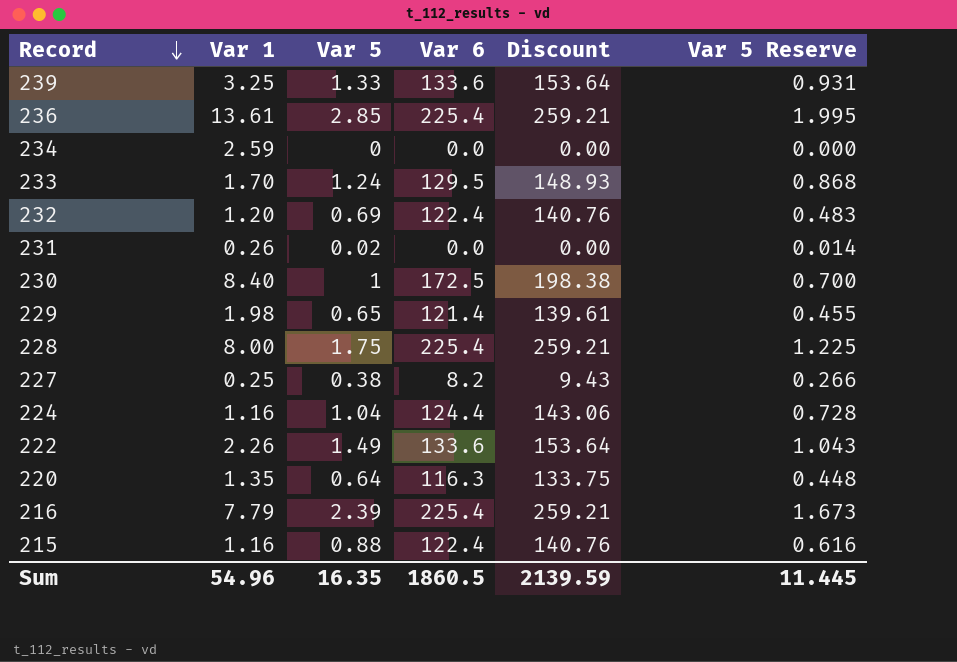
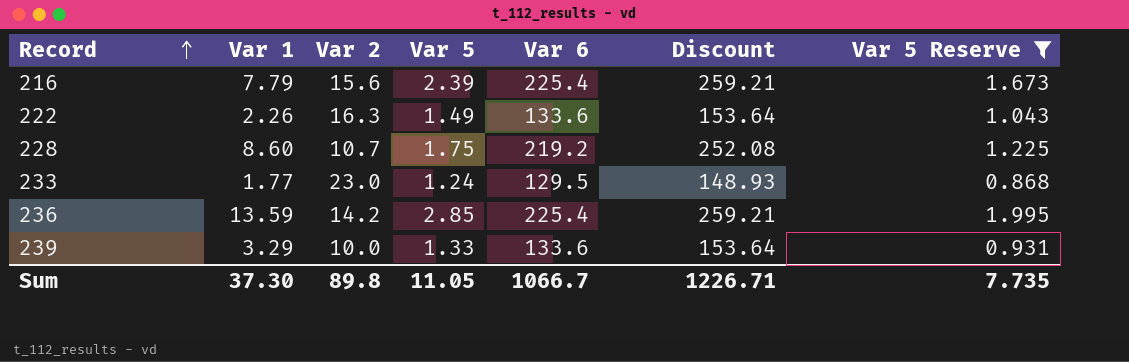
filter: none -> Var 5 Reserve >= 0.868
row order: Record descending -> Record ascending
column Var 2 | position: none -> 3
228 | Var 1: 8.00 -> 8.60
228 | Var 6: 225.4 -> 219.2
228 | Discount: 259.21 -> 252.08
233 | Var 1: 1.70 -> 1.77
236 | Var 1: 13.61 -> 13.59
239 | Var 1: 3.25 -> 3.29
Sum | Var 1: 54.96 -> 37.30
Sum | Var 5: 16.35 -> 11.05
Sum | Var 6: 1860.5 -> 1066.7
Sum | Discount: 2139.59 -> 1226.71
Sum | Var 5 Reserve: 11.445 -> 7.735

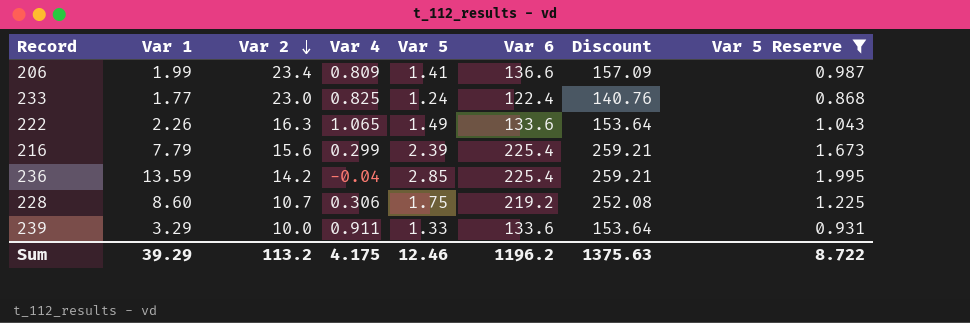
row order: Record ascending -> Var 2 descending
column Var 4 | position: none -> 4
row 206: none -> 1.99 | 23.4 | 0.809 | 1.41 | 136.6 | 157.09 | 0.987
233 | Var 6: 129.5 -> 122.4
233 | Discount: 148.93 -> 140.76
Sum | Var 1: 37.30 -> 39.29
Sum | Var 2: 89.8 -> 113.2
Sum | Var 5: 11.05 -> 12.46
Sum | Var 6: 1066.7 -> 1196.2
Sum | Discount: 1226.71 -> 1375.63
Sum | Var 5 Reserve: 7.735 -> 8.722

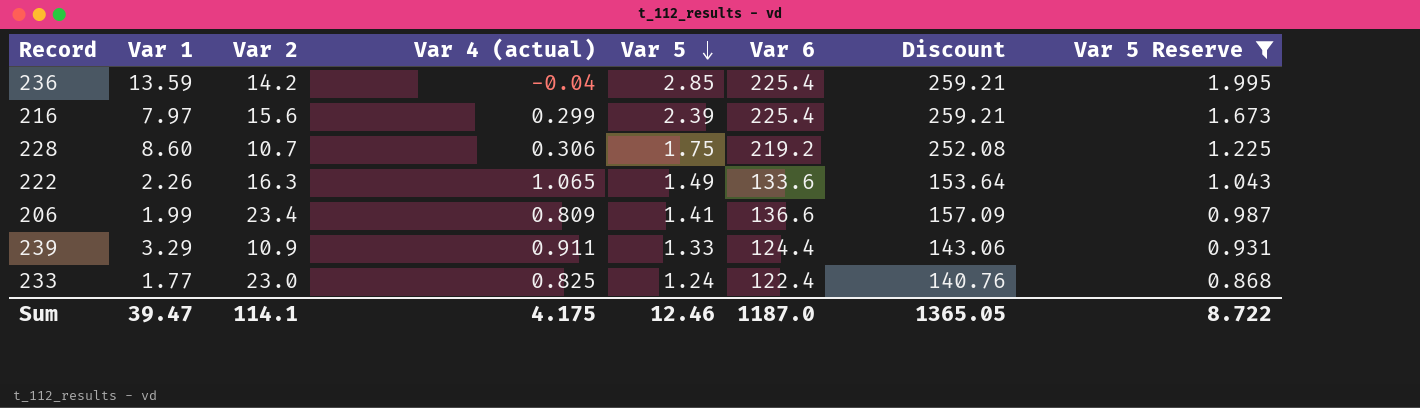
row order: Var 2 descending -> Var 5 descending
column name: Var 4 -> Var 4 (actual)
216 | Var 1: 7.79 -> 7.97
239 | Var 2: 10.0 -> 10.9
239 | Var 6: 133.6 -> 124.4
239 | Discount: 153.64 -> 143.06
Sum | Var 1: 39.29 -> 39.47
Sum | Var 2: 113.2 -> 114.1
Sum | Var 6: 1196.2 -> 1187.0
Sum | Discount: 1375.63 -> 1365.05

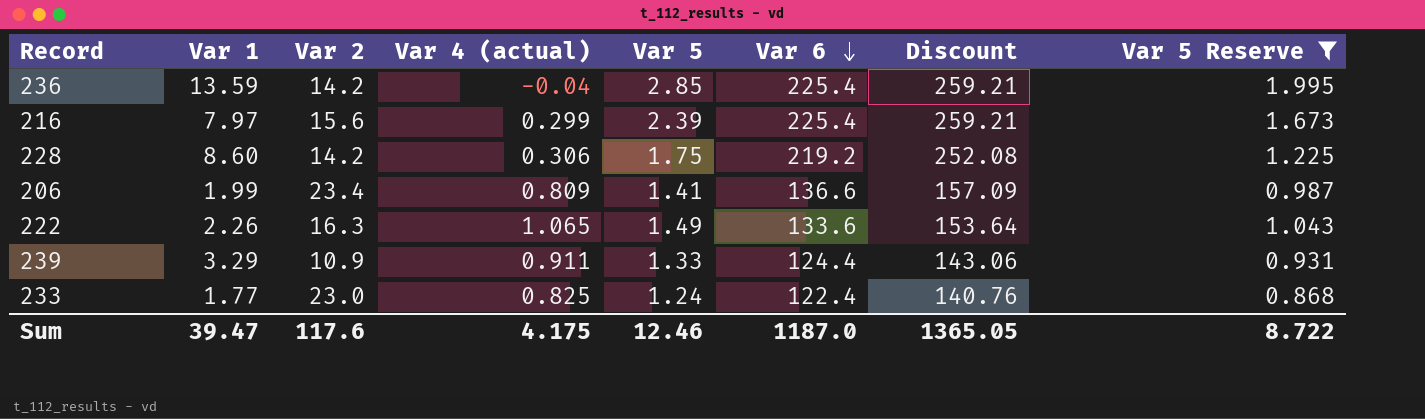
row order: Var 5 descending -> Var 6 descending
228 | Var 2: 10.7 -> 14.2
Sum | Var 2: 114.1 -> 117.6

